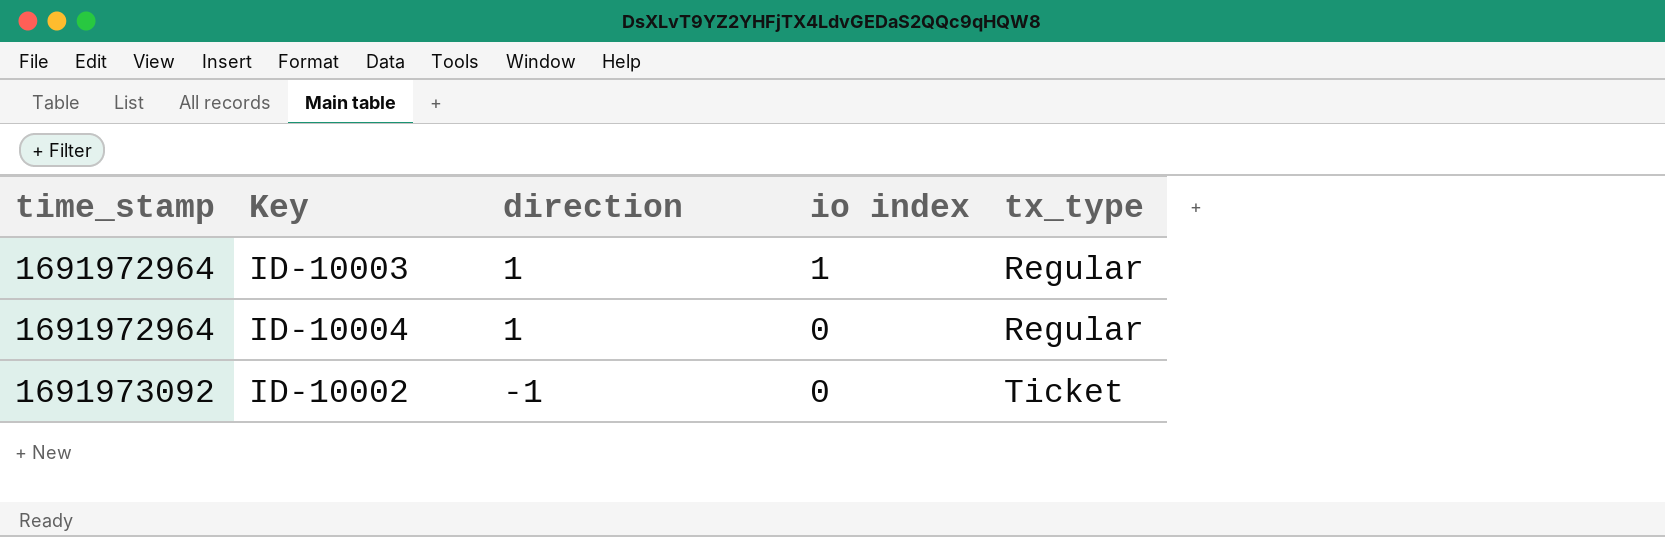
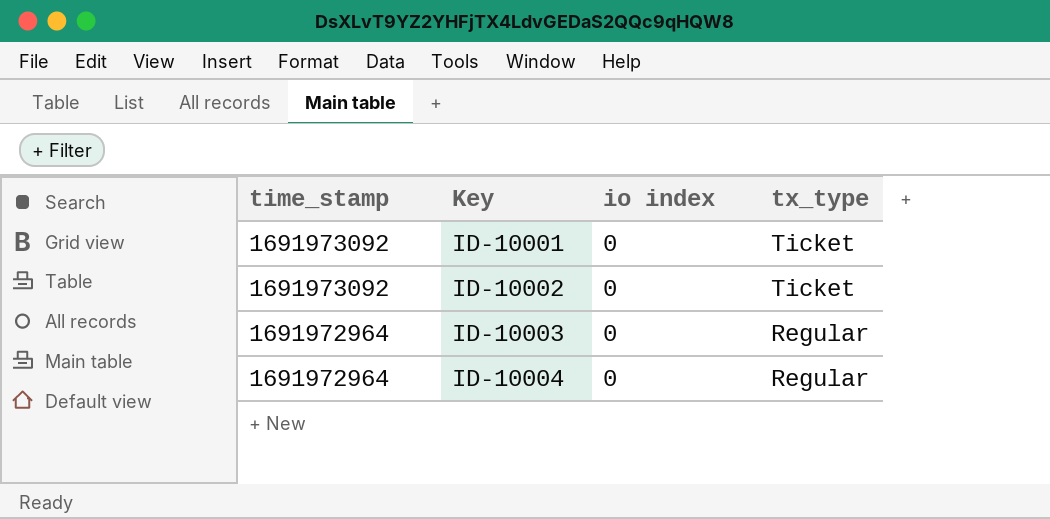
row order: time_stamp ascending -> time_stamp descending
column direction | position: 3 -> none
row ID-10001: none -> 1691973092 | 0 | Ticket
ID-10003 | io index: 1 -> 0

